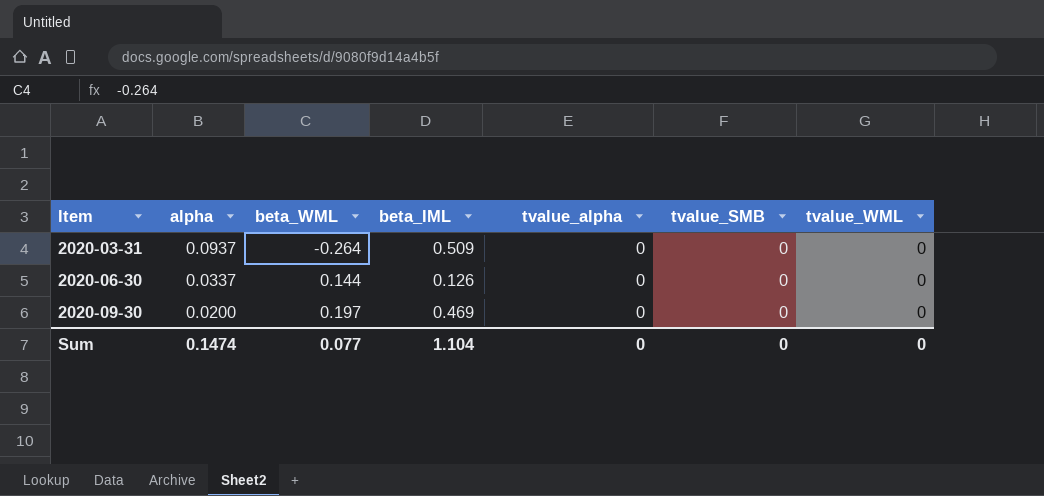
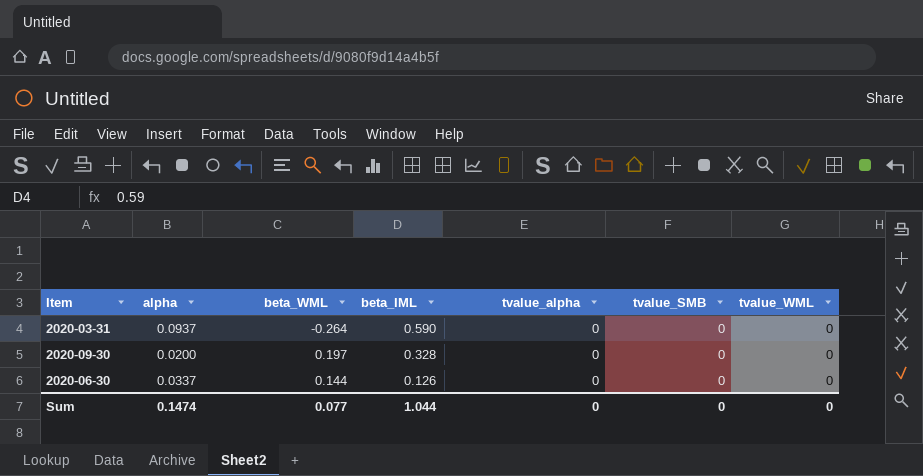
row order: Item ascending -> beta_IML descending
2020-03-31 | beta_IML: 0.509 -> 0.590
2020-09-30 | beta_IML: 0.469 -> 0.328
Sum | beta_IML: 1.104 -> 1.044

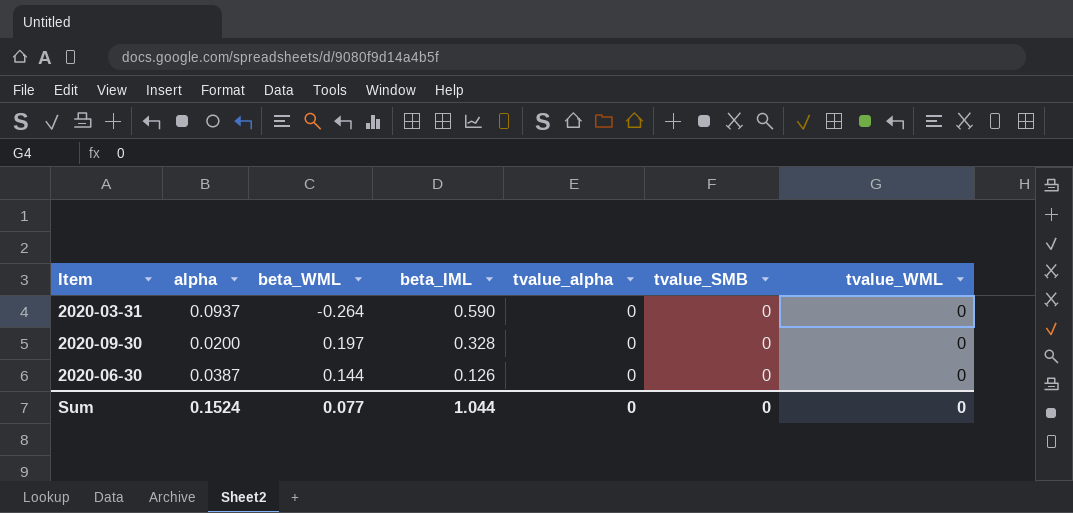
2020-06-30 | alpha: 0.0337 -> 0.0387
Sum | alpha: 0.1474 -> 0.1524

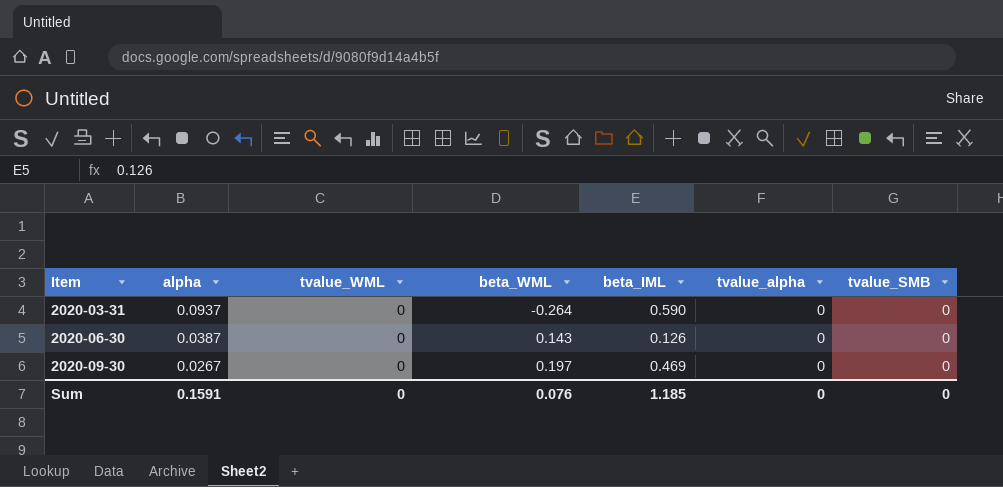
row order: beta_IML descending -> Item ascending
column tvalue_WML | position: 7 -> 3
2020-06-30 | beta_WML: 0.144 -> 0.143
2020-09-30 | alpha: 0.0200 -> 0.0267
2020-09-30 | beta_IML: 0.328 -> 0.469
Sum | alpha: 0.1524 -> 0.1591
Sum | beta_WML: 0.077 -> 0.076
Sum | beta_IML: 1.044 -> 1.185

